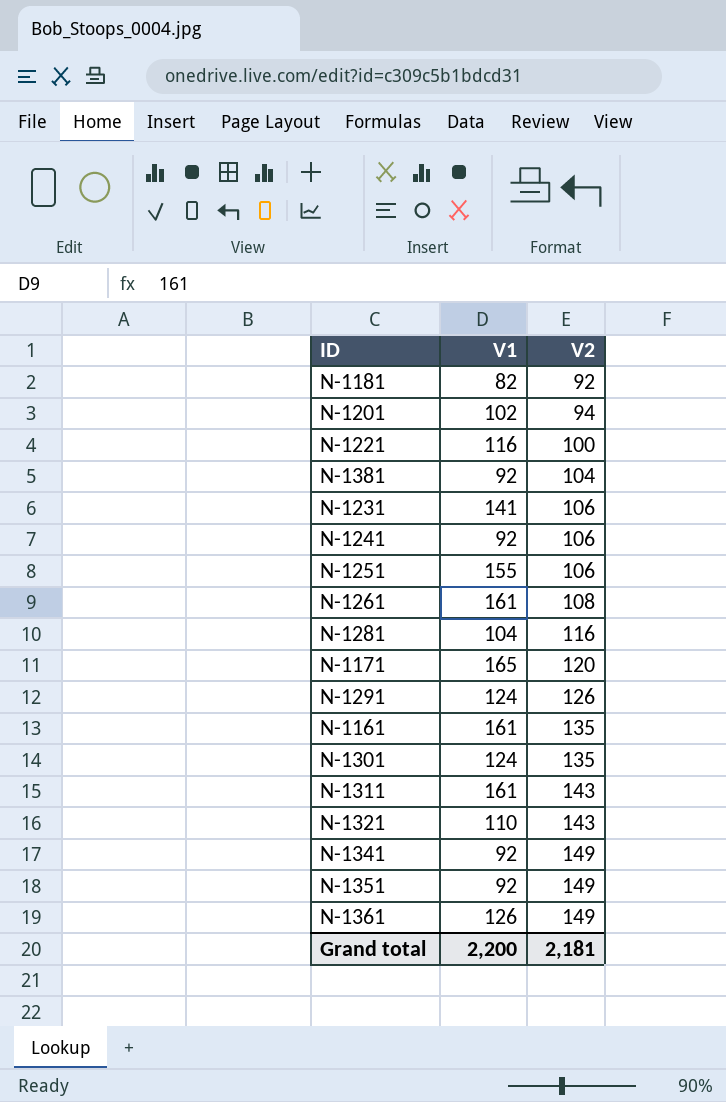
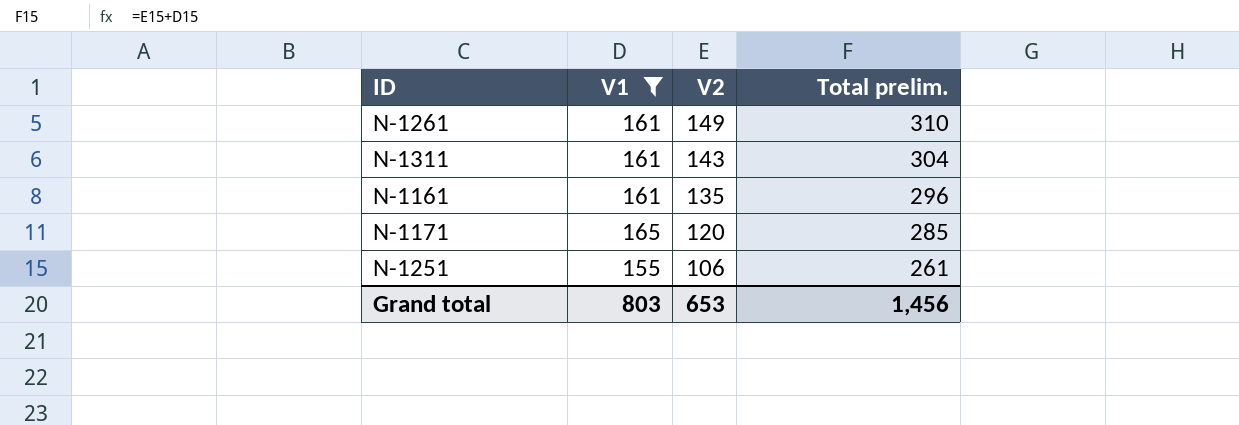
filter: none -> V1 >= 155
row order: V2 ascending -> V2 descending
column Total prelim. | formula: none -> [V1] + [V2]
N-1261 | V2: 108 -> 149
Grand total | V1: 2,200 -> 803
Grand total | V2: 2,181 -> 653

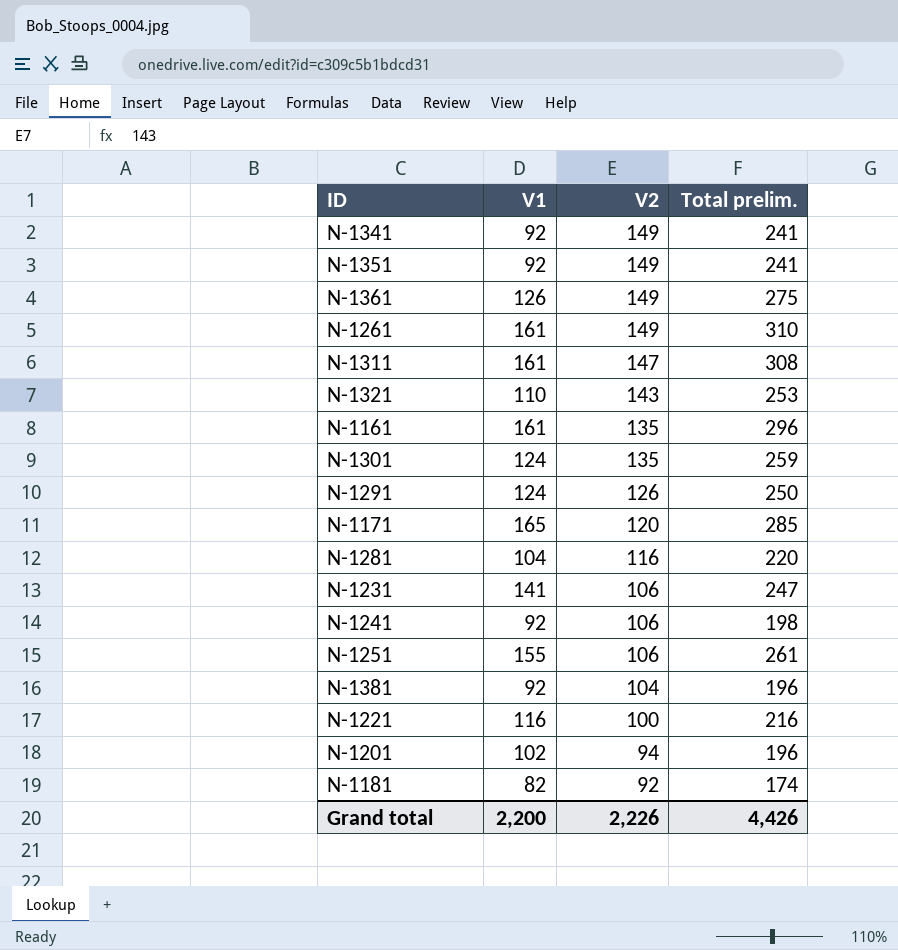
filter: V1 >= 155 -> none
N-1311 | V2: 143 -> 147
N-1311 | Total prelim.: 304 -> 308
Grand total | V1: 803 -> 2,200
Grand total | V2: 653 -> 2,226
Grand total | Total prelim.: 1,456 -> 4,426

